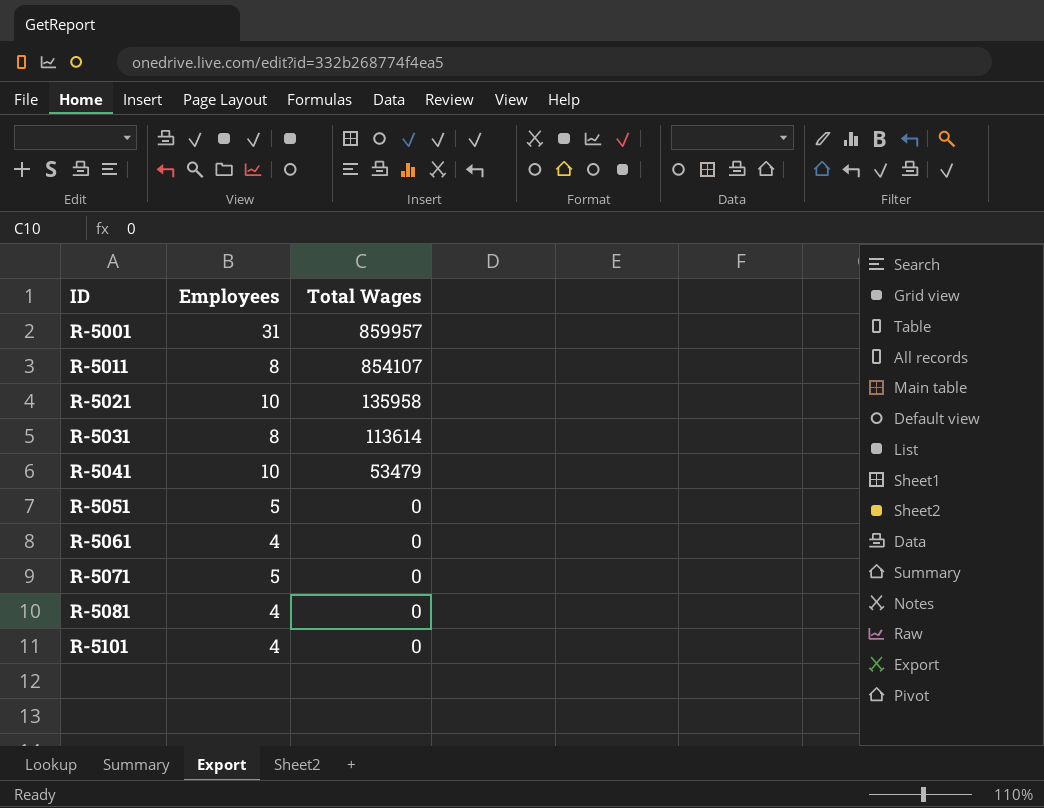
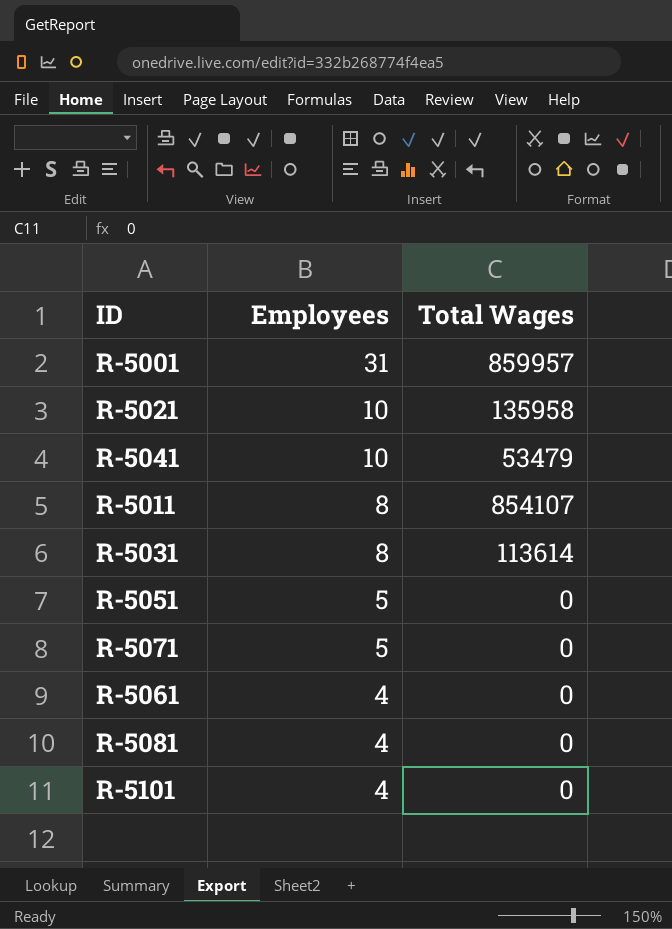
row order: ID ascending -> Employees descending

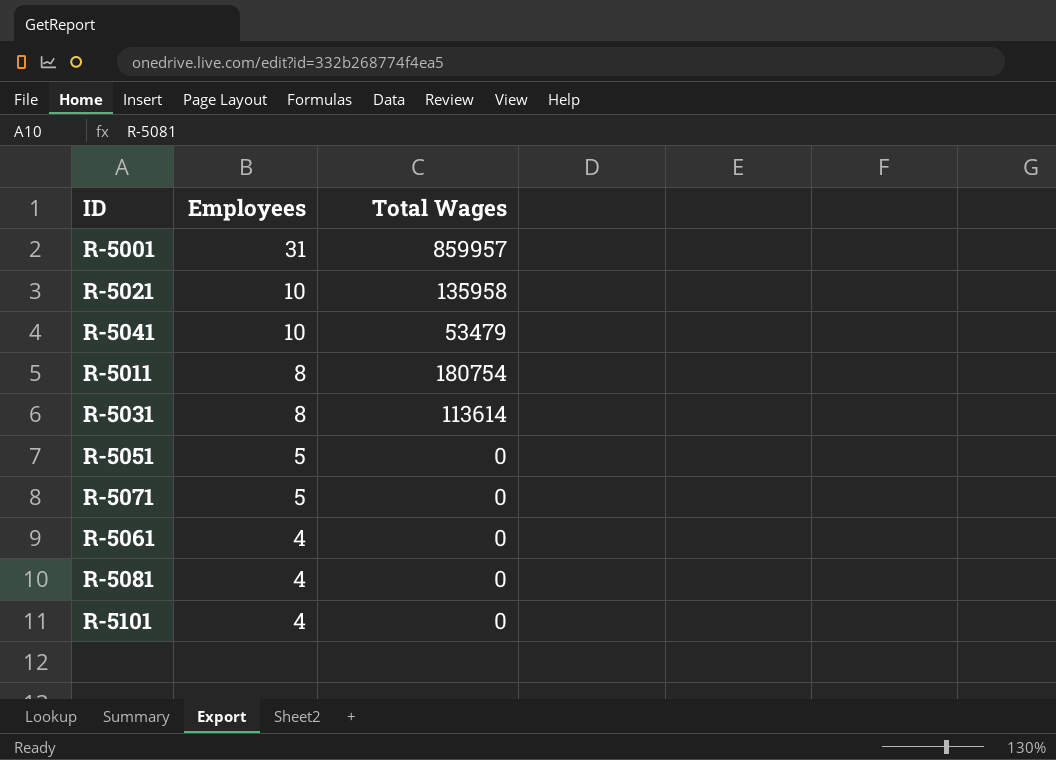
R-5011 | Total Wages: 854107 -> 180754

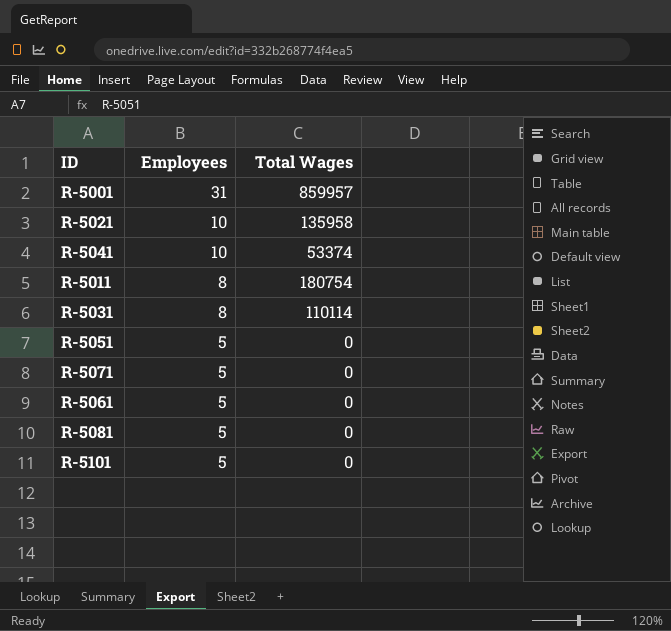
R-5041 | Total Wages: 53479 -> 53374
R-5031 | Total Wages: 113614 -> 110114
R-5061 | Employees: 4 -> 5
R-5081 | Employees: 4 -> 5
R-5101 | Employees: 4 -> 5

